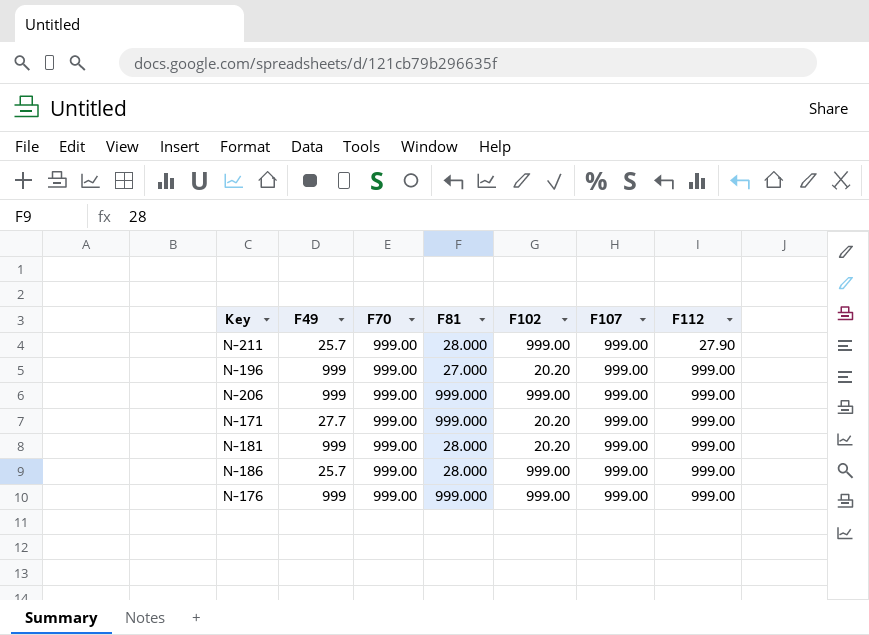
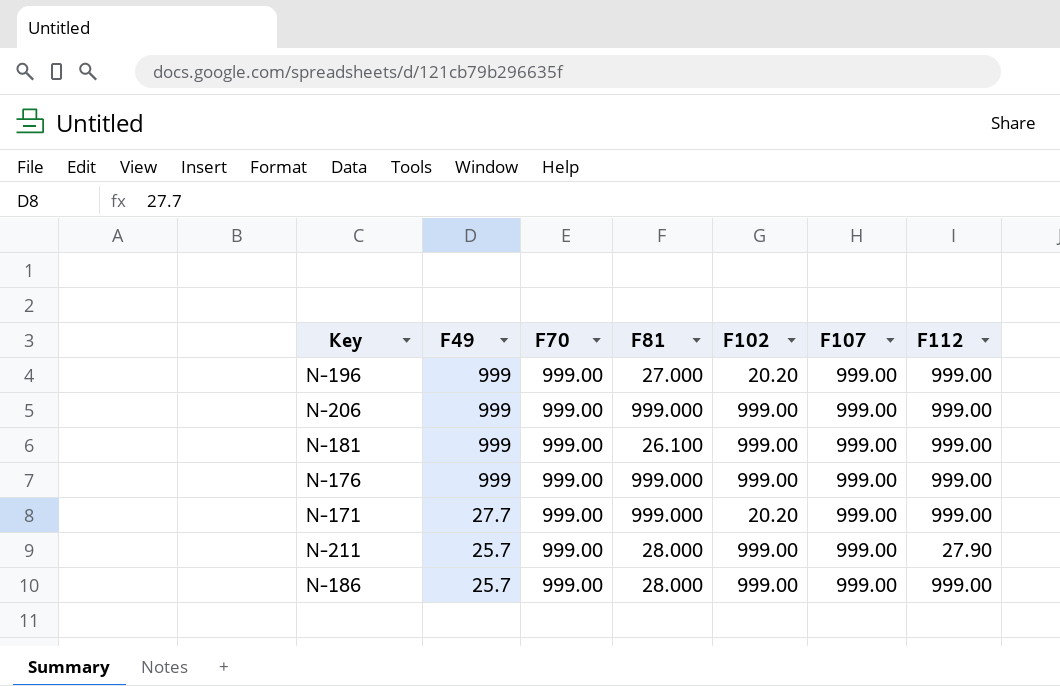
row order: F112 ascending -> F49 descending
N-181 | F81: 28.000 -> 26.100
N-181 | F102: 20.20 -> 999.00

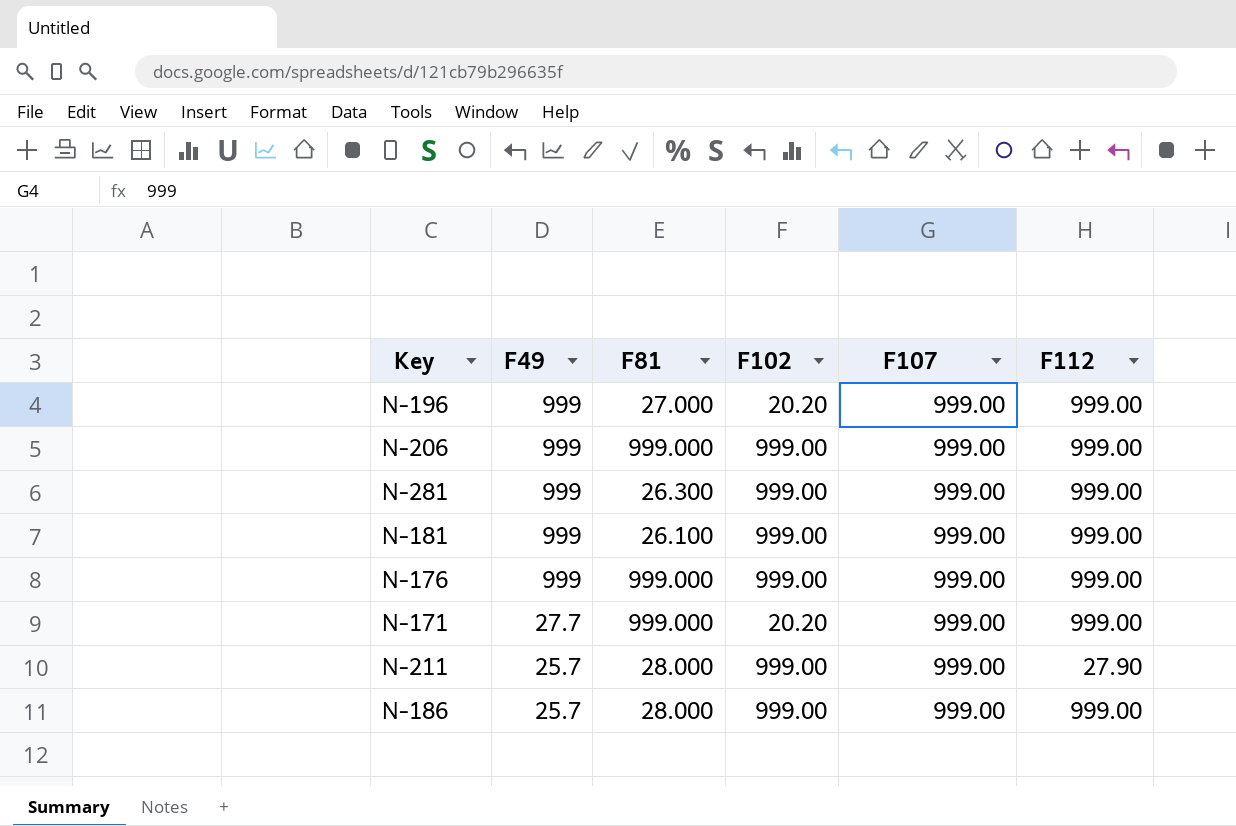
column F70 | position: 3 -> none
row N-281: none -> 999 | 26.300 | 999.00 | 999.00 | 999.00

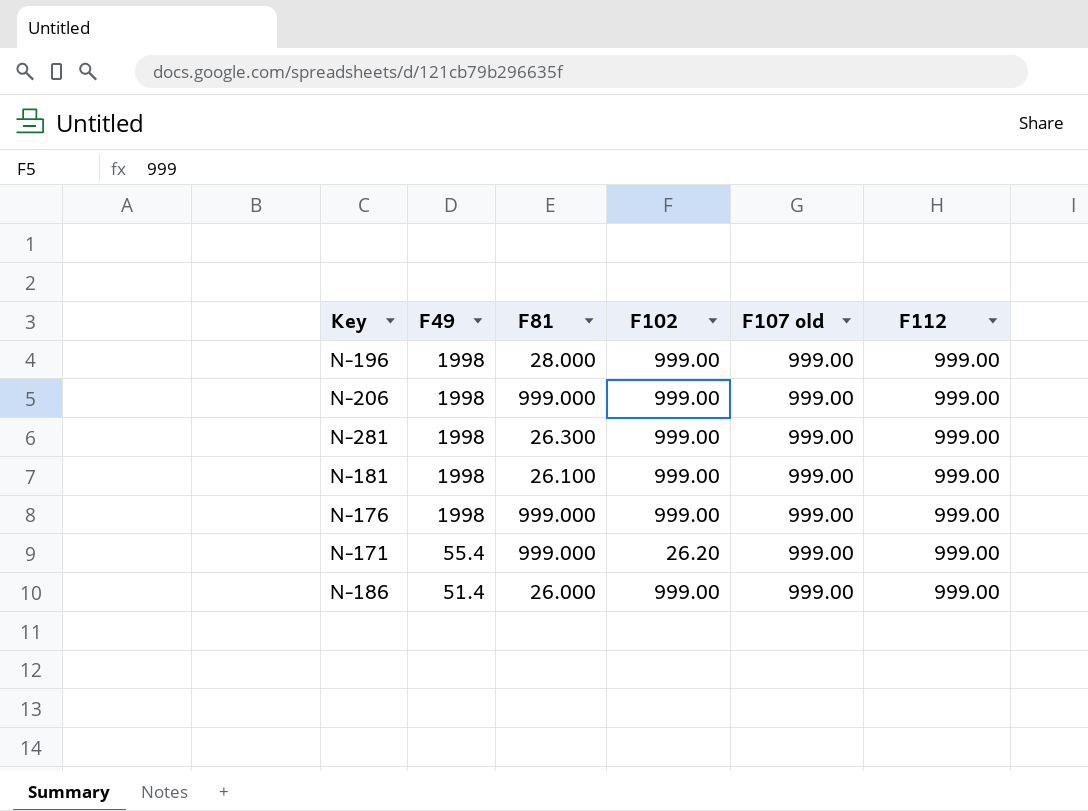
column name: F107 -> F107 old
row N-211: 25.7 | 28.000 | 999.00 | 999.00 | 27.90 -> none
N-196 | F49: 999 -> 1998
N-196 | F81: 27.000 -> 28.000
N-196 | F102: 20.20 -> 999.00
N-206 | F49: 999 -> 1998
N-281 | F49: 999 -> 1998
N-181 | F49: 999 -> 1998
N-176 | F49: 999 -> 1998
N-171 | F49: 27.7 -> 55.4
N-171 | F102: 20.20 -> 26.20
N-186 | F49: 25.7 -> 51.4
N-186 | F81: 28.000 -> 26.000

